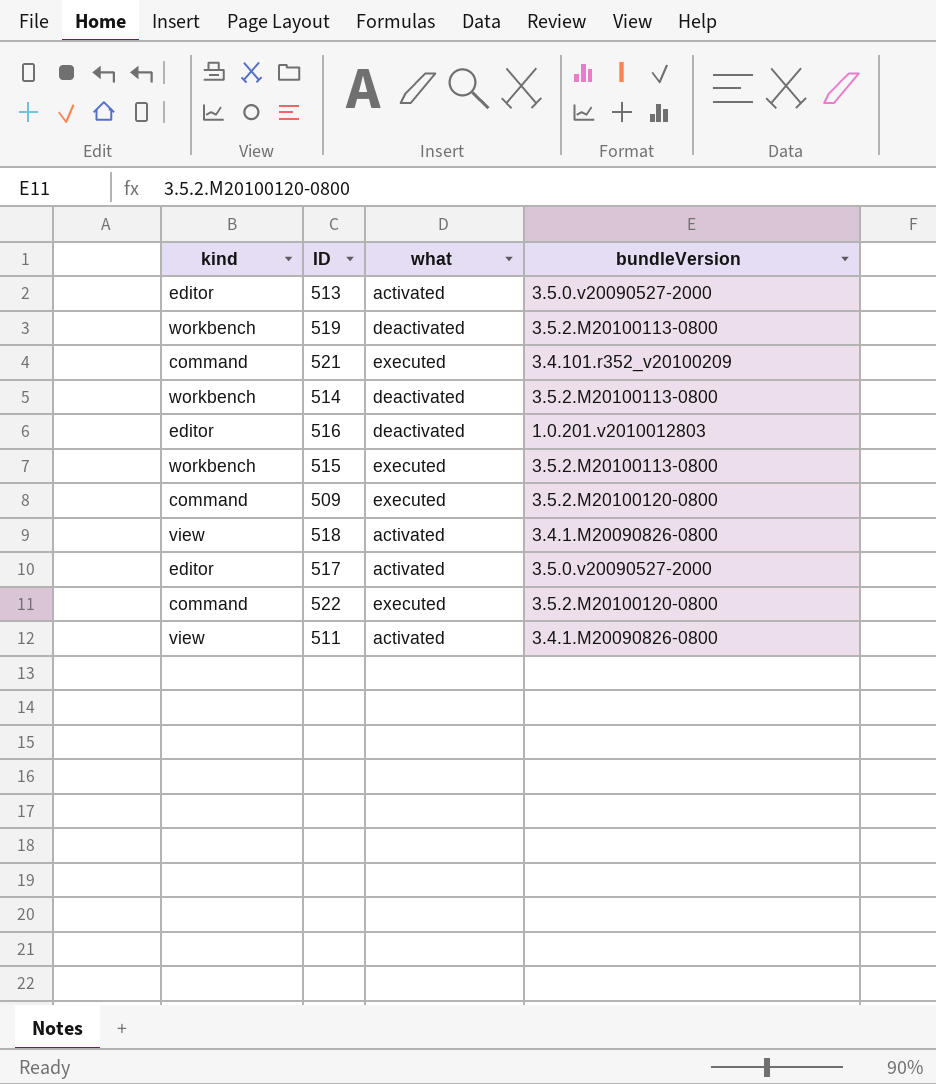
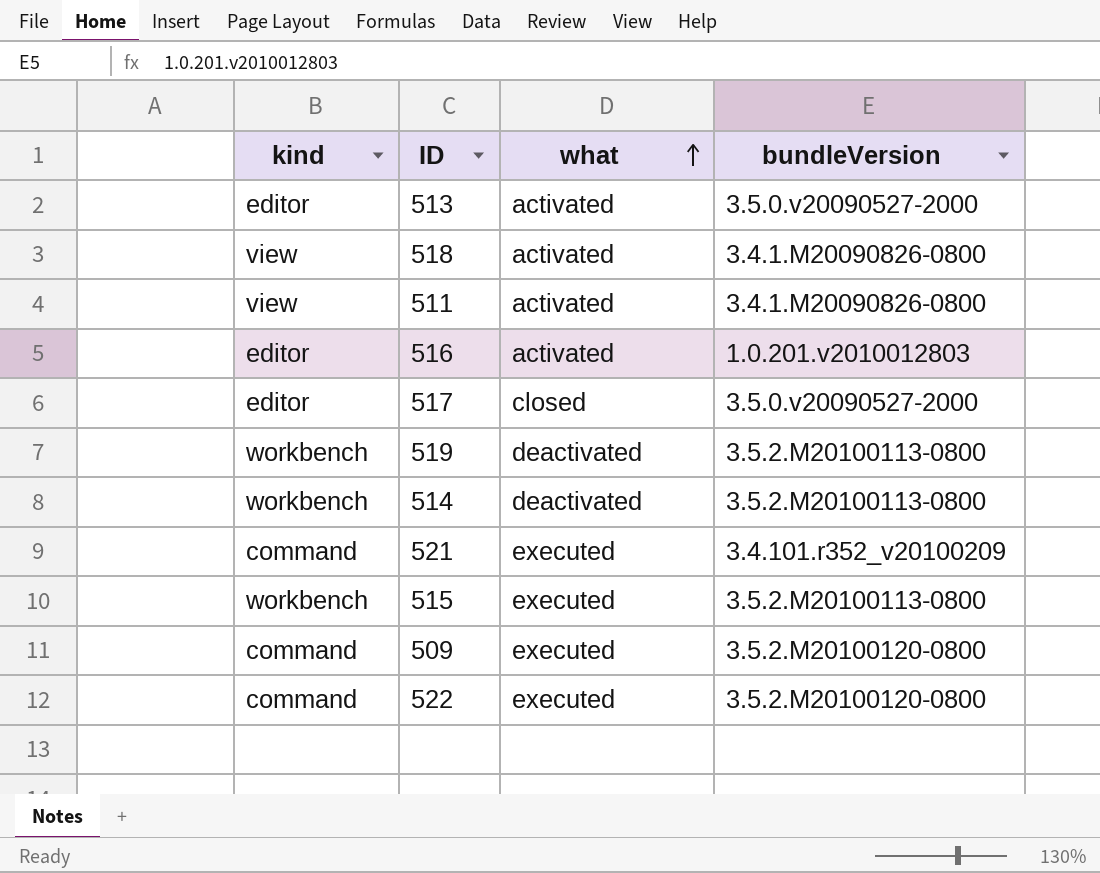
row order: none -> what ascending
516 | what: deactivated -> activated
517 | what: activated -> closed

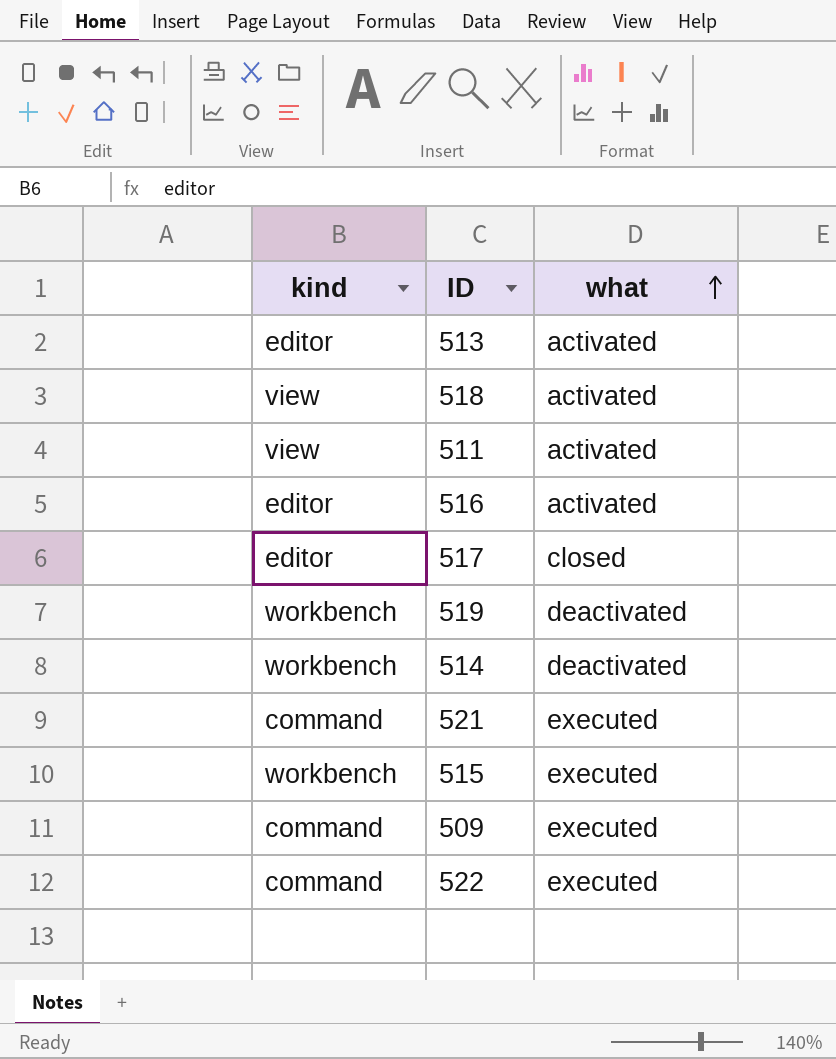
column bundleVersion | position: 4 -> none

